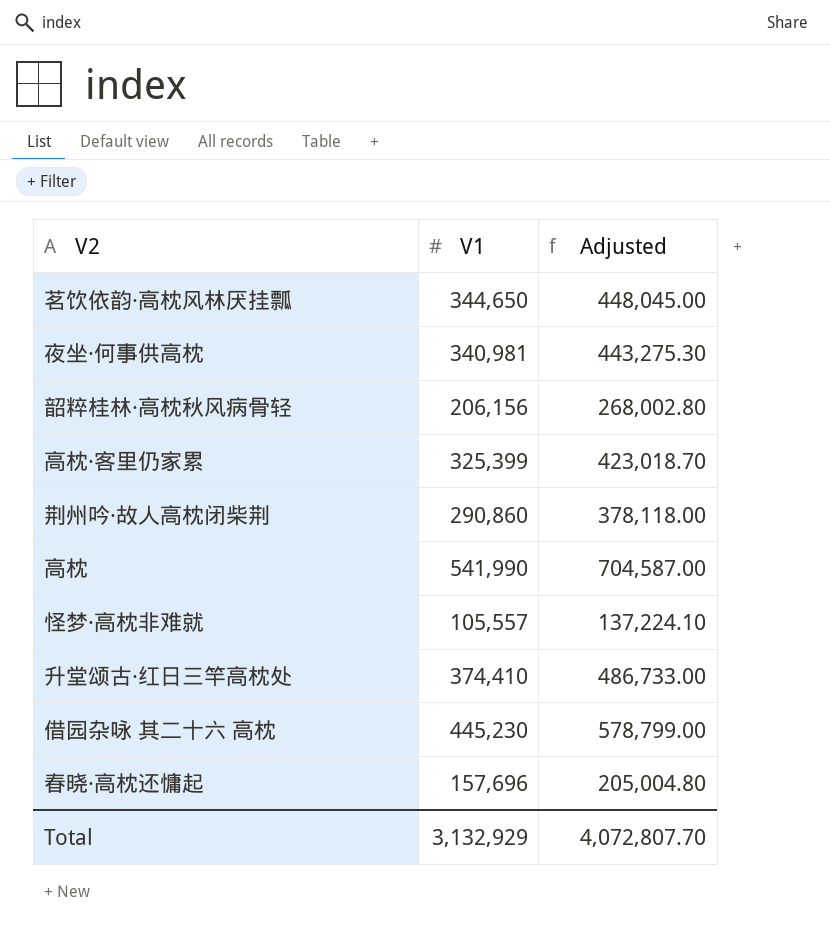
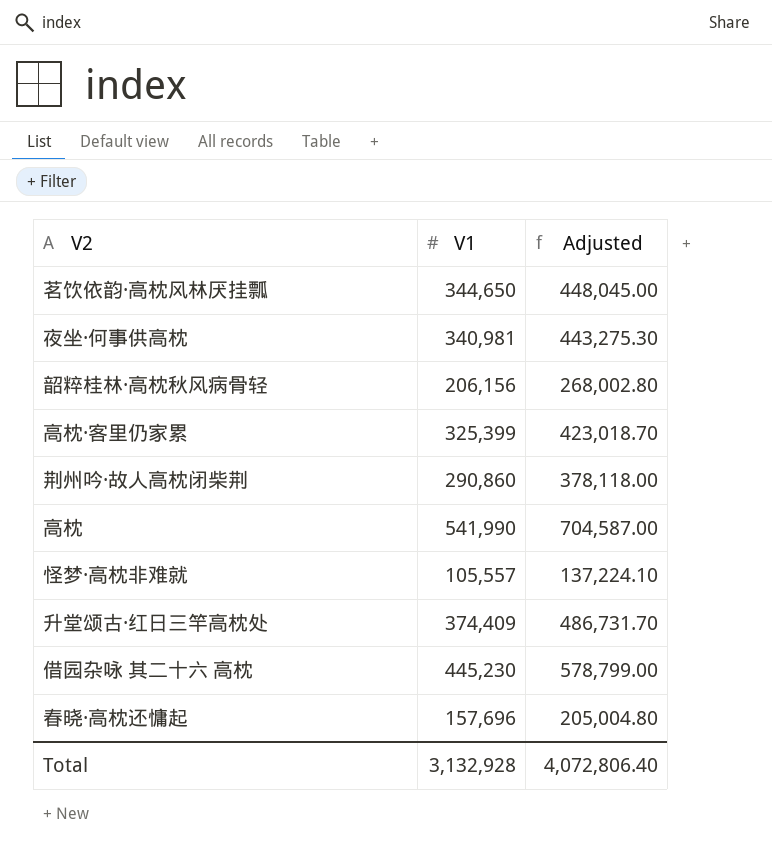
升堂颂古·红日三竿高枕处 | V1: 374,410 -> 374,409
升堂颂古·红日三竿高枕处 | Adjusted: 486,733.00 -> 486,731.70
Total | V1: 3,132,929 -> 3,132,928
Total | Adjusted: 4,072,807.70 -> 4,072,806.40

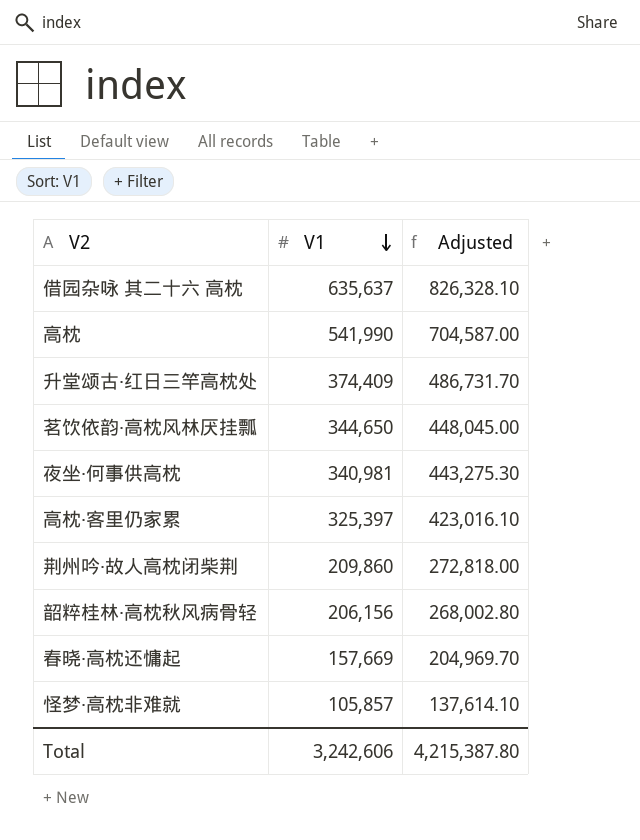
row order: none -> V1 descending
借园杂咏 其二十六 高枕 | V1: 445,230 -> 635,637
借园杂咏 其二十六 高枕 | Adjusted: 578,799.00 -> 826,328.10
高枕·客里仍家累 | V1: 325,399 -> 325,397
高枕·客里仍家累 | Adjusted: 423,018.70 -> 423,016.10
荆州吟·故人高枕闭柴荆 | V1: 290,860 -> 209,860
荆州吟·故人高枕闭柴荆 | Adjusted: 378,118.00 -> 272,818.00
春晓·高枕还慵起 | V1: 157,696 -> 157,669
春晓·高枕还慵起 | Adjusted: 205,004.80 -> 204,969.70
怪梦·高枕非难就 | V1: 105,557 -> 105,857
怪梦·高枕非难就 | Adjusted: 137,224.10 -> 137,614.10
Total | V1: 3,132,928 -> 3,242,606
Total | Adjusted: 4,072,806.40 -> 4,215,387.80

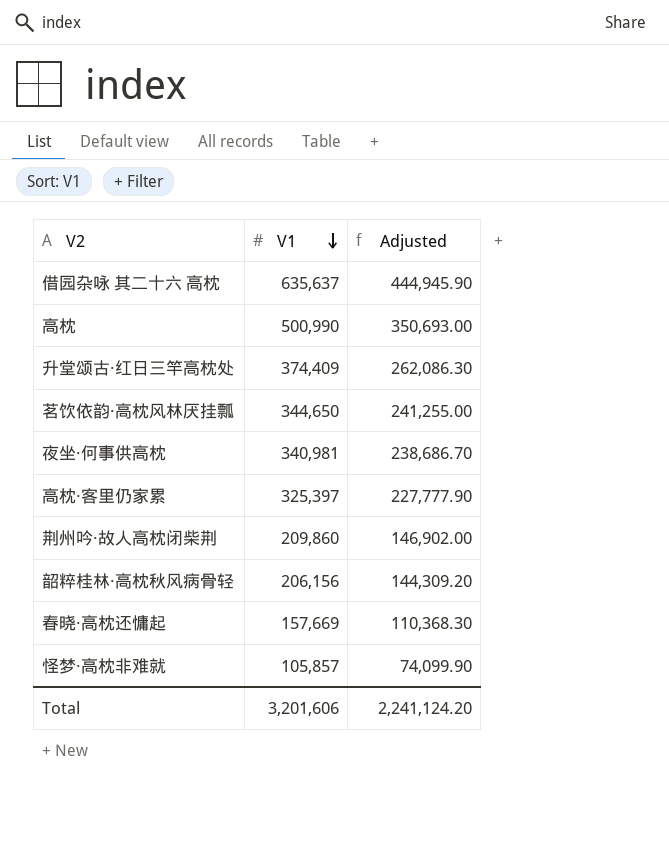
column Adjusted | formula: [V1] * 1.3 -> [V1] * 0.7
高枕 | V1: 541,990 -> 500,990
Total | V1: 3,242,606 -> 3,201,606
Total | Adjusted: 4,215,387.80 -> 2,241,124.20

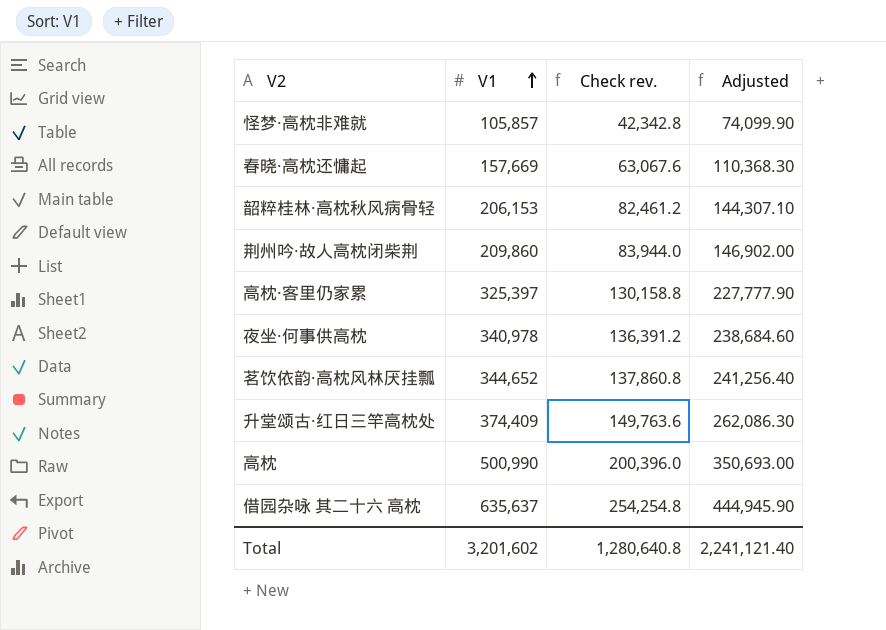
row order: V1 descending -> V1 ascending
column Check rev. | formula: none -> [V1] * 0.4
韶粹桂林·高枕秋风病骨轻 | V1: 206,156 -> 206,153
韶粹桂林·高枕秋风病骨轻 | Adjusted: 144,309.20 -> 144,307.10
夜坐·何事供高枕 | V1: 340,981 -> 340,978
夜坐·何事供高枕 | Adjusted: 238,686.70 -> 238,684.60
茗饮依韵·高枕风林厌挂瓢 | V1: 344,650 -> 344,652
茗饮依韵·高枕风林厌挂瓢 | Adjusted: 241,255.00 -> 241,256.40
Total | V1: 3,201,606 -> 3,201,602
Total | Adjusted: 2,241,124.20 -> 2,241,121.40

